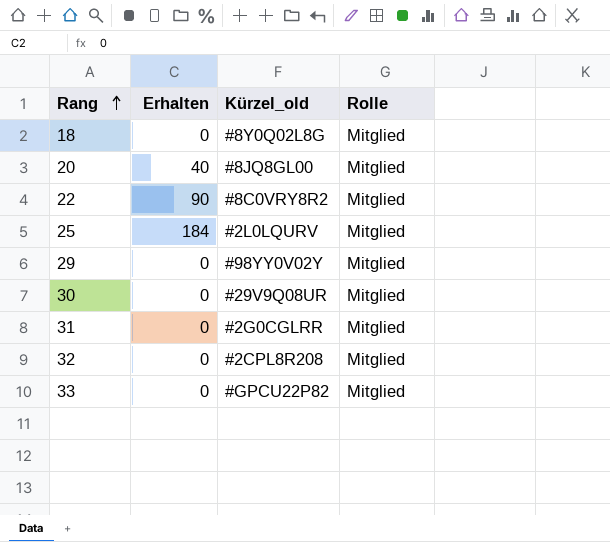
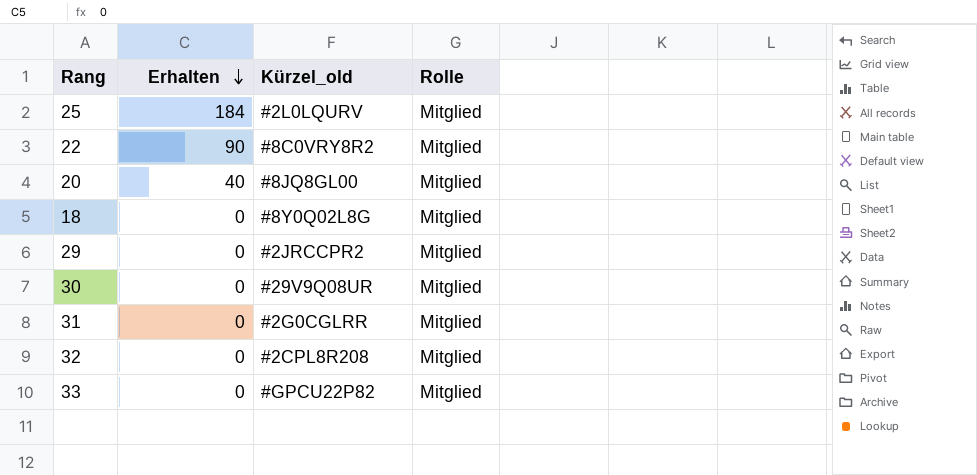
row order: Rang ascending -> Erhalten descending
29 | Kürzel_old: #98YY0V02Y -> #2JRCCPR2

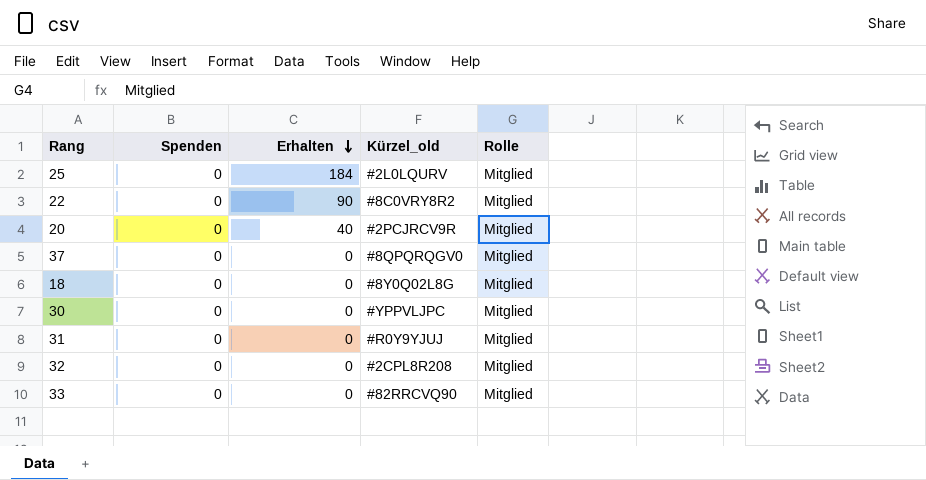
column Spenden | position: none -> 2
row 29: 0 | #2JRCCPR2 | Mitglied -> none
20 | Kürzel_old: #8JQ8GL00 -> #2PCJRCV9R
row 37: none -> 0 | 0 | #8QPQRQGV0 | Mitglied
30 | Kürzel_old: #29V9Q08UR -> #YPPVLJPC
31 | Kürzel_old: #2G0CGLRR -> #R0Y9YJUJ
33 | Kürzel_old: #GPCU22P82 -> #82RRCVQ90

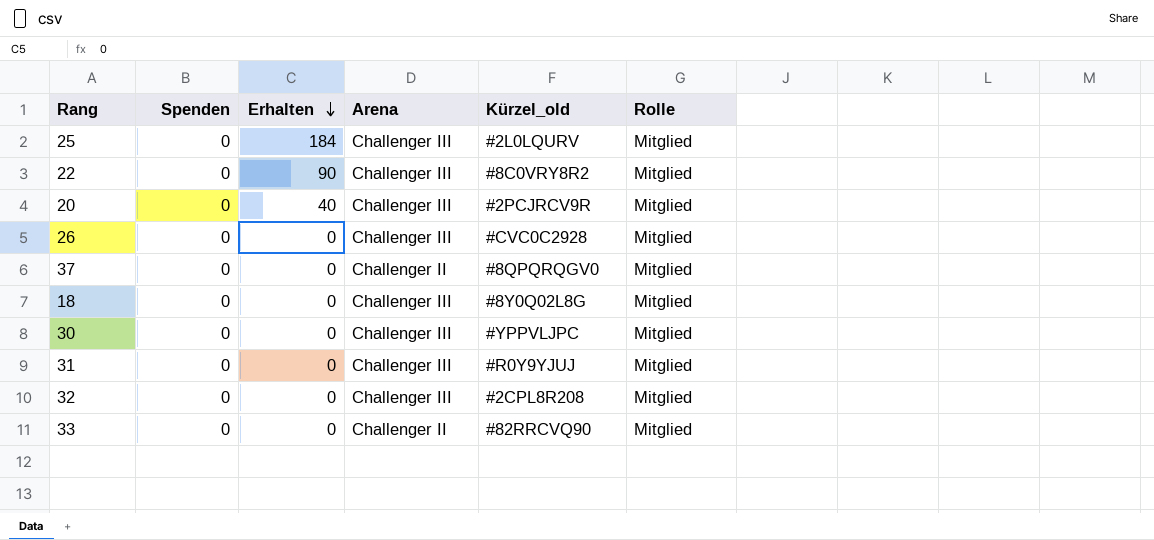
column Arena | position: none -> 4
row 26: none -> 0 | 0 | Challenger III | #CVC0C2928 | Mitglied

